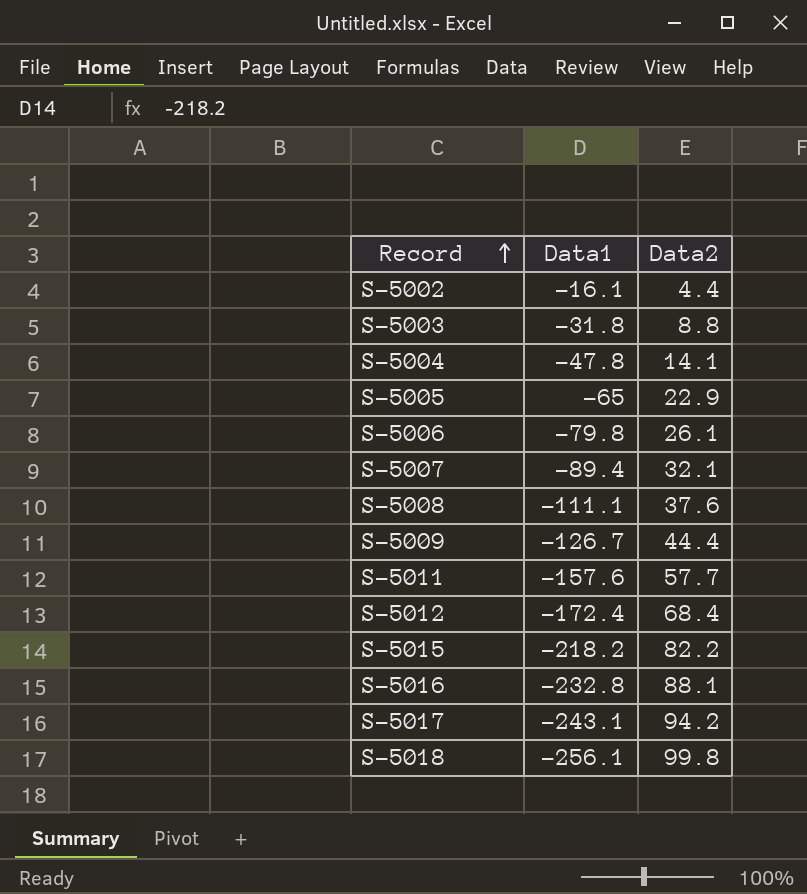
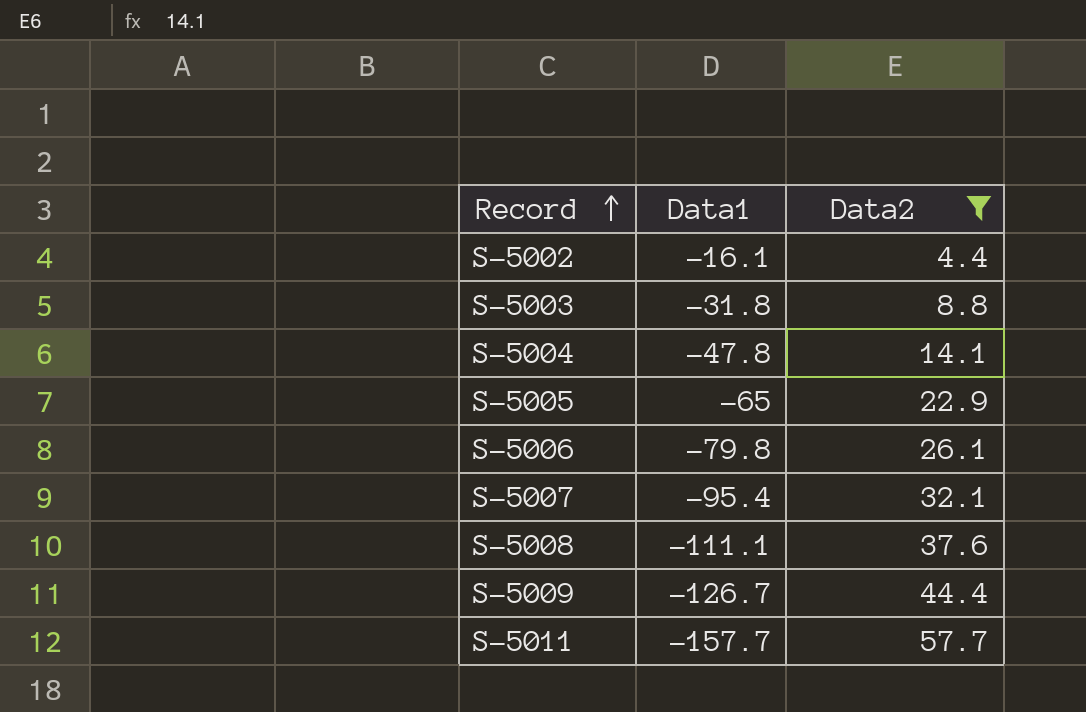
filter: none -> Data2 <= 57.7
S-5007 | Data1: -89.4 -> -95.4
S-5011 | Data1: -157.6 -> -157.7

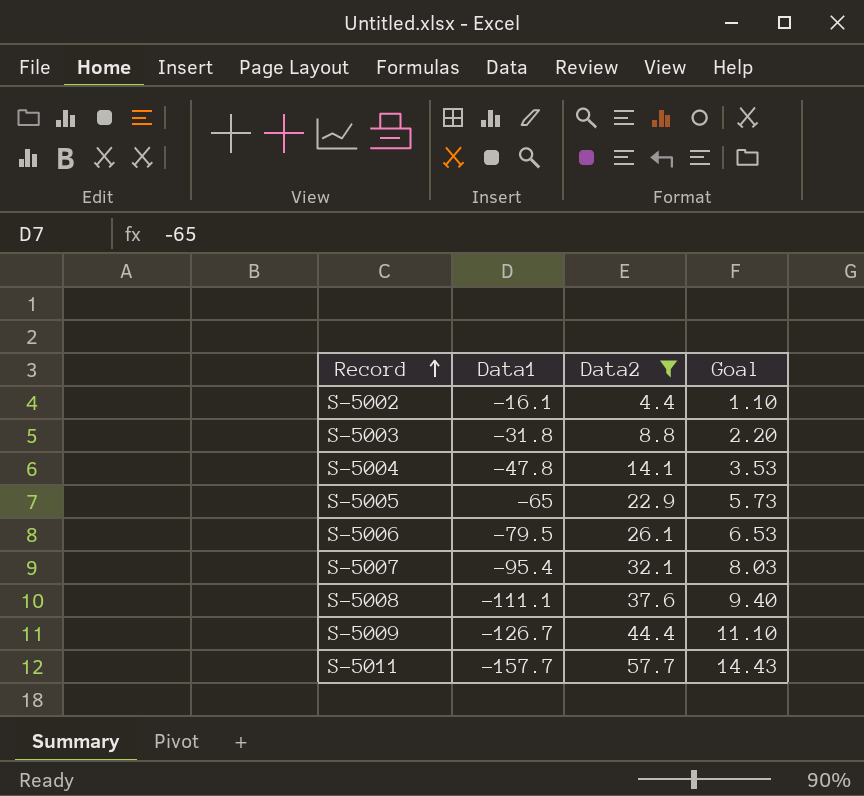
column Goal | formula: none -> [Data2] * 0.25
S-5006 | Data1: -79.8 -> -79.5

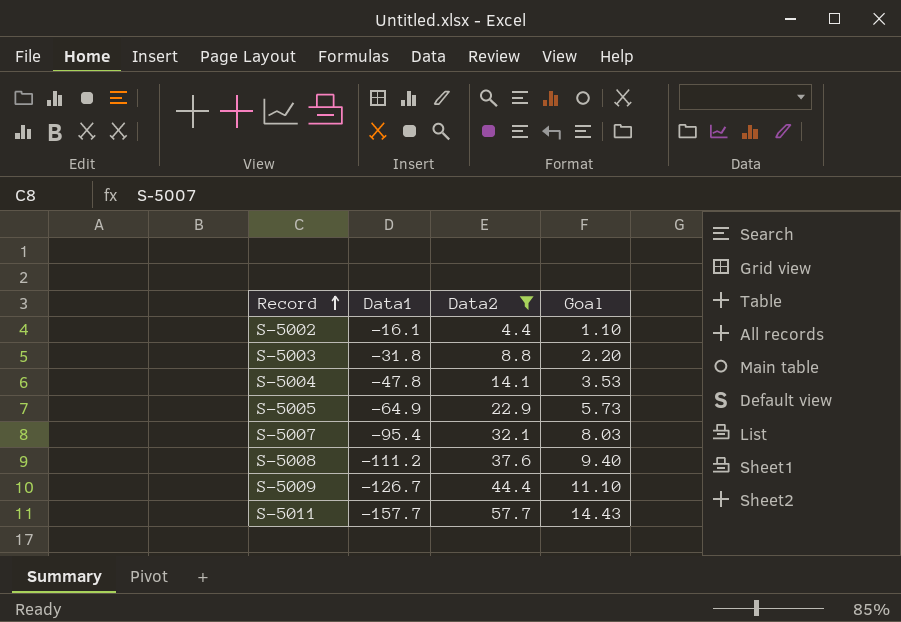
row S-5006: -79.5 | 26.1 | 6.53 -> none
S-5005 | Data1: -65 -> -64.9
S-5008 | Data1: -111.1 -> -111.2

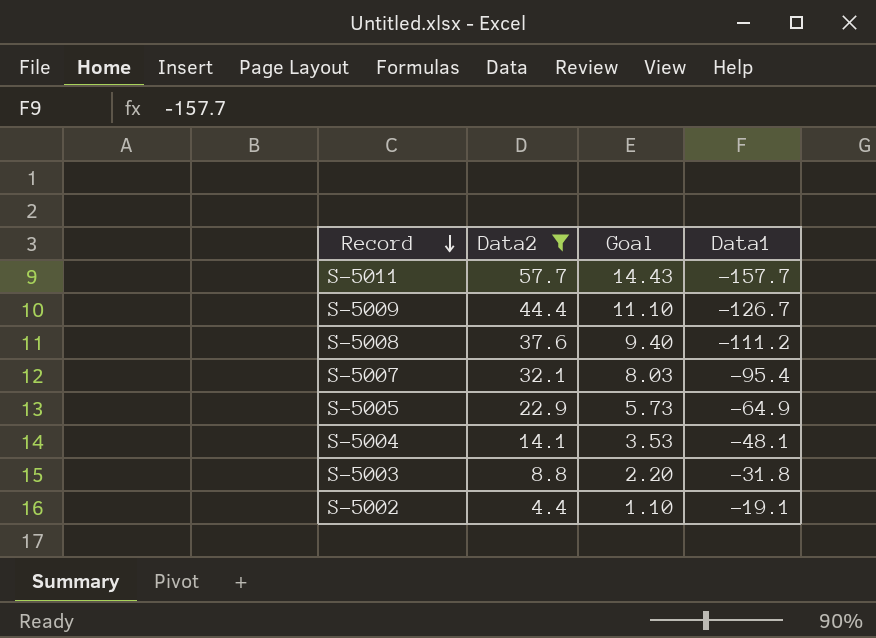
row order: Record ascending -> Record descending
column Data1 | position: 2 -> 4
S-5004 | Data1: -47.8 -> -48.1
S-5002 | Data1: -16.1 -> -19.1

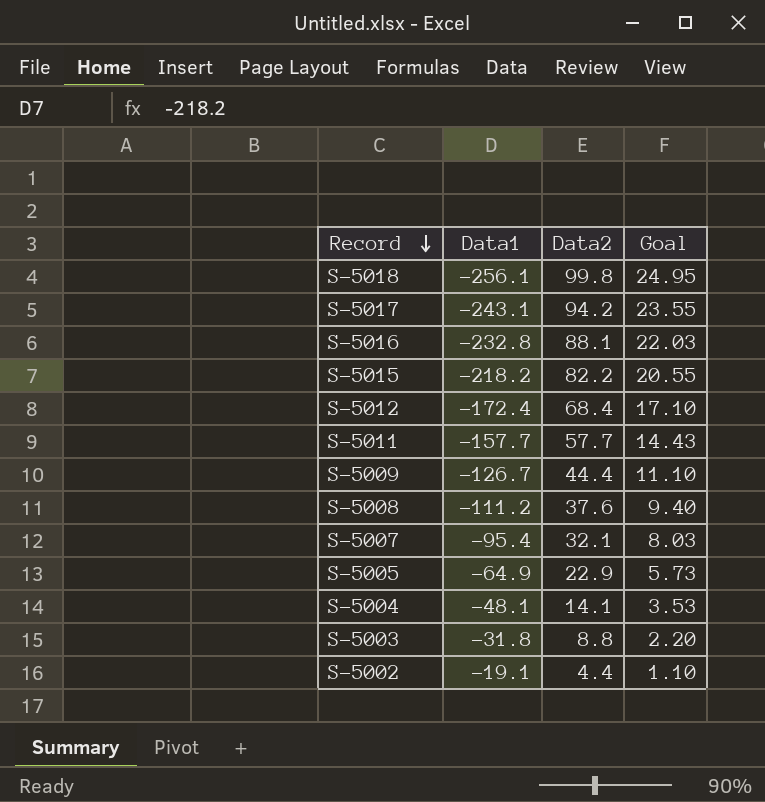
filter: Data2 <= 57.7 -> none
column Data1 | position: 4 -> 2

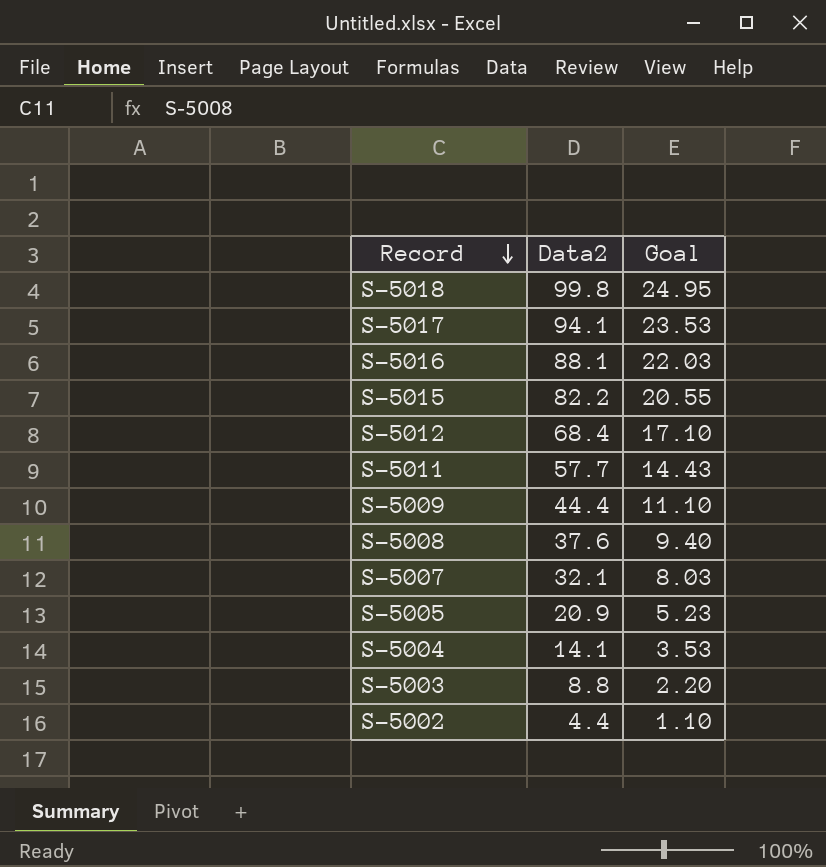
column Data1 | position: 2 -> none
S-5017 | Data2: 94.2 -> 94.1
S-5017 | Goal: 23.55 -> 23.53
S-5005 | Data2: 22.9 -> 20.9
S-5005 | Goal: 5.73 -> 5.23

